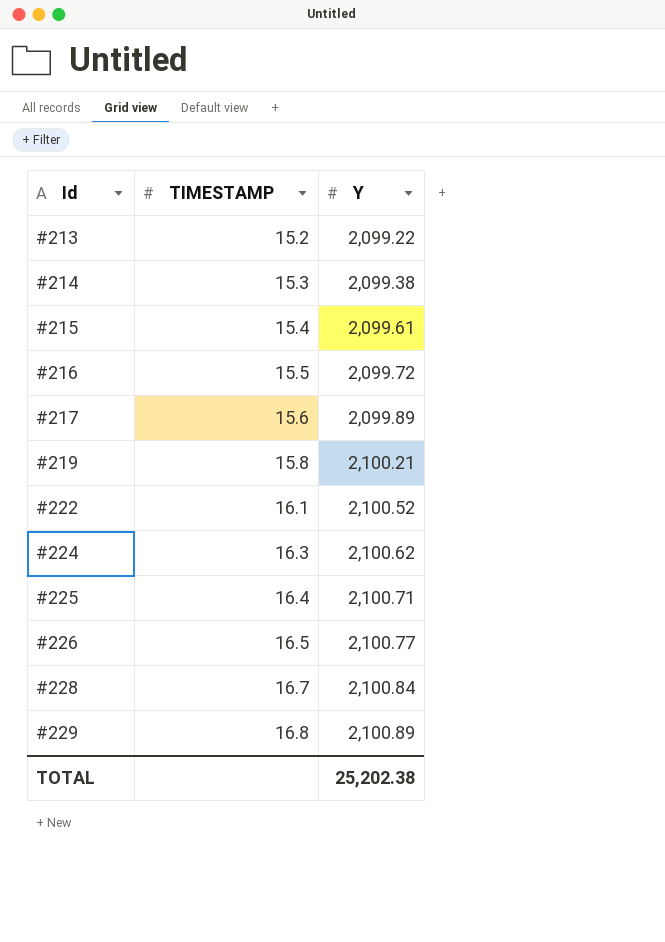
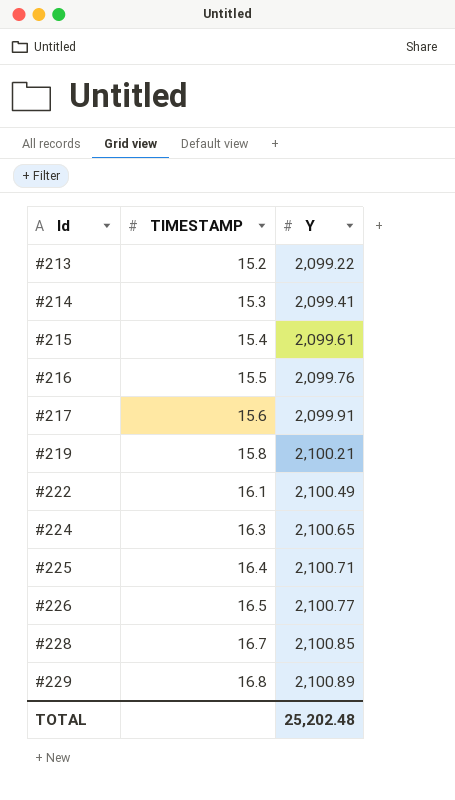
#214 | Y: 2,099.38 -> 2,099.41
#216 | Y: 2,099.72 -> 2,099.76
#217 | Y: 2,099.89 -> 2,099.91
#222 | Y: 2,100.52 -> 2,100.49
#224 | Y: 2,100.62 -> 2,100.65
#228 | Y: 2,100.84 -> 2,100.85
TOTAL | Y: 25,202.38 -> 25,202.48

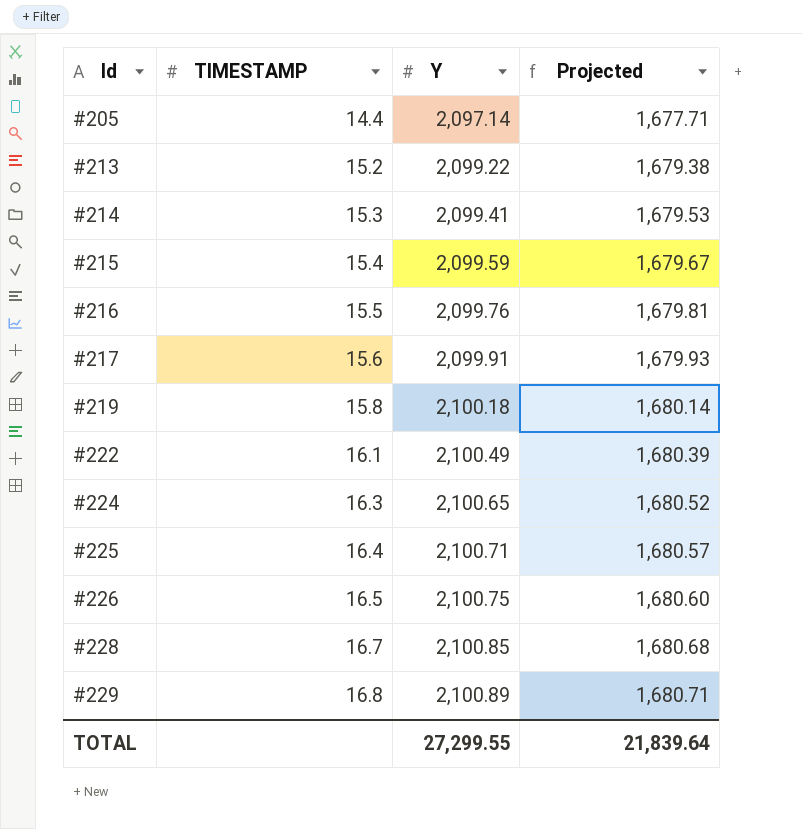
column Projected | formula: none -> [Y] * 0.8
row #205: none -> 14.4 | 2,097.14 | 1,677.71
#215 | Y: 2,099.61 -> 2,099.59
#219 | Y: 2,100.21 -> 2,100.18
#226 | Y: 2,100.77 -> 2,100.75
TOTAL | Y: 25,202.48 -> 27,299.55

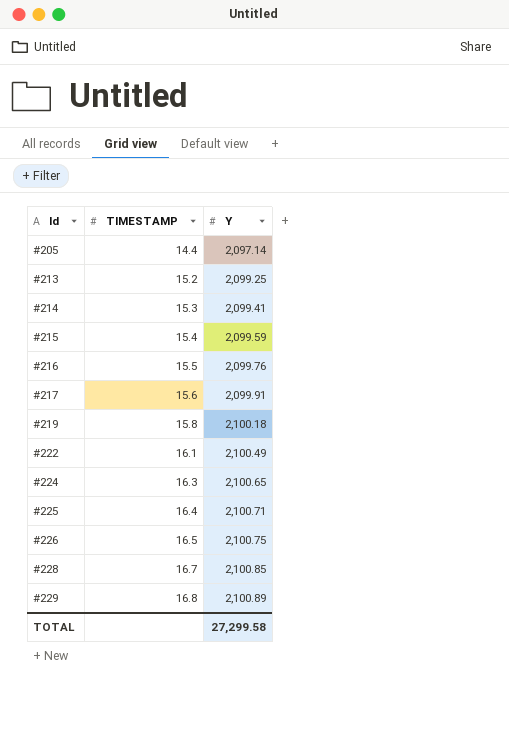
column Projected | formula: [Y] * 0.8 -> none
#213 | Y: 2,099.22 -> 2,099.25
TOTAL | Y: 27,299.55 -> 27,299.58

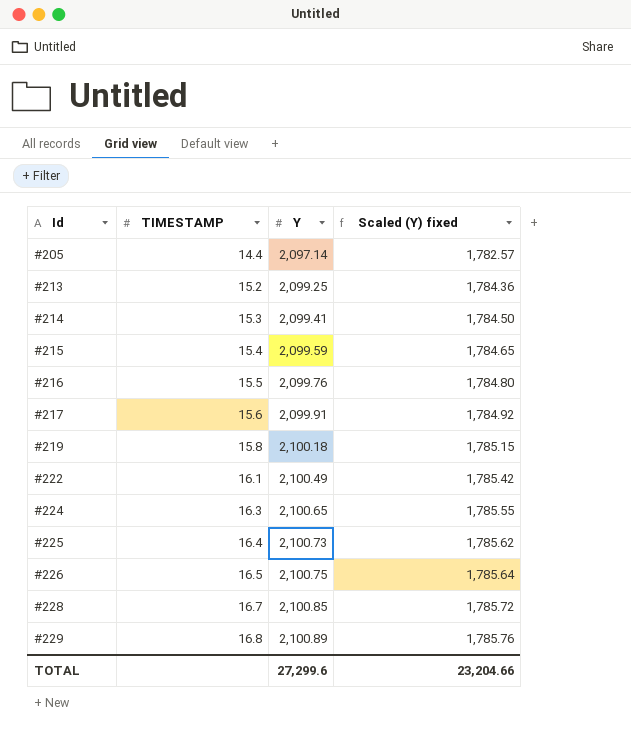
column Scaled (Y) fixed | formula: none -> [Y] * 0.85
#225 | Y: 2,100.71 -> 2,100.73
TOTAL | Y: 27,299.58 -> 27,299.6

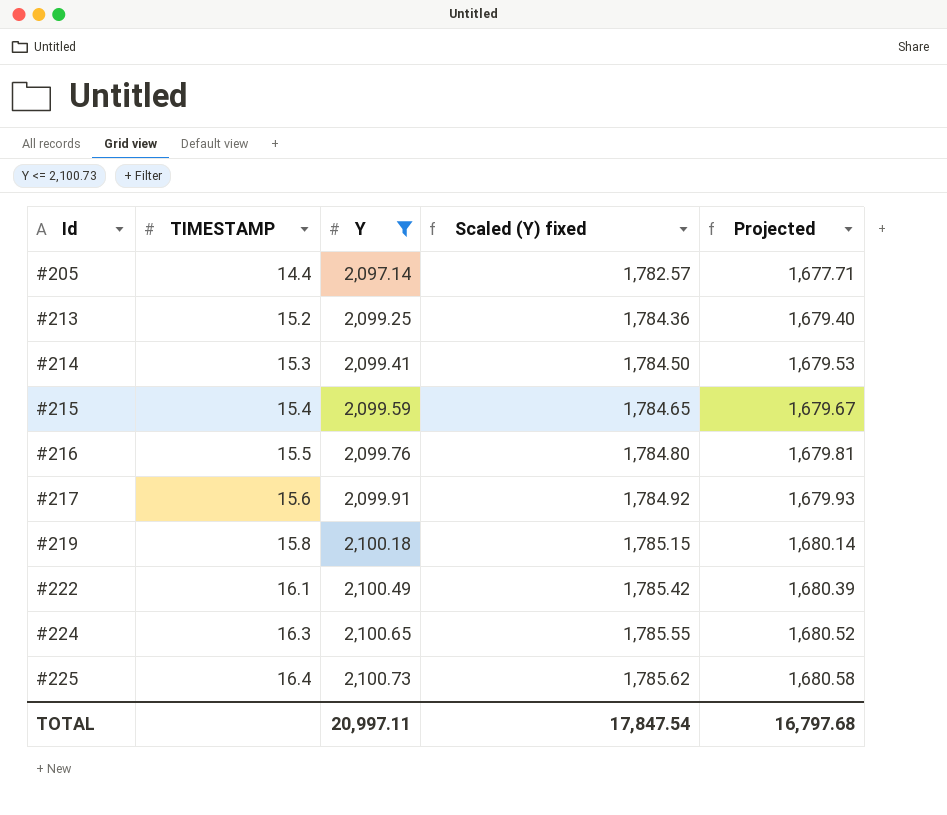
filter: none -> Y <= 2,100.73
column Projected | formula: none -> [Y] * 0.8
TOTAL | Y: 27,299.6 -> 20,997.11
TOTAL | Scaled (Y) fixed: 23,204.66 -> 17,847.54

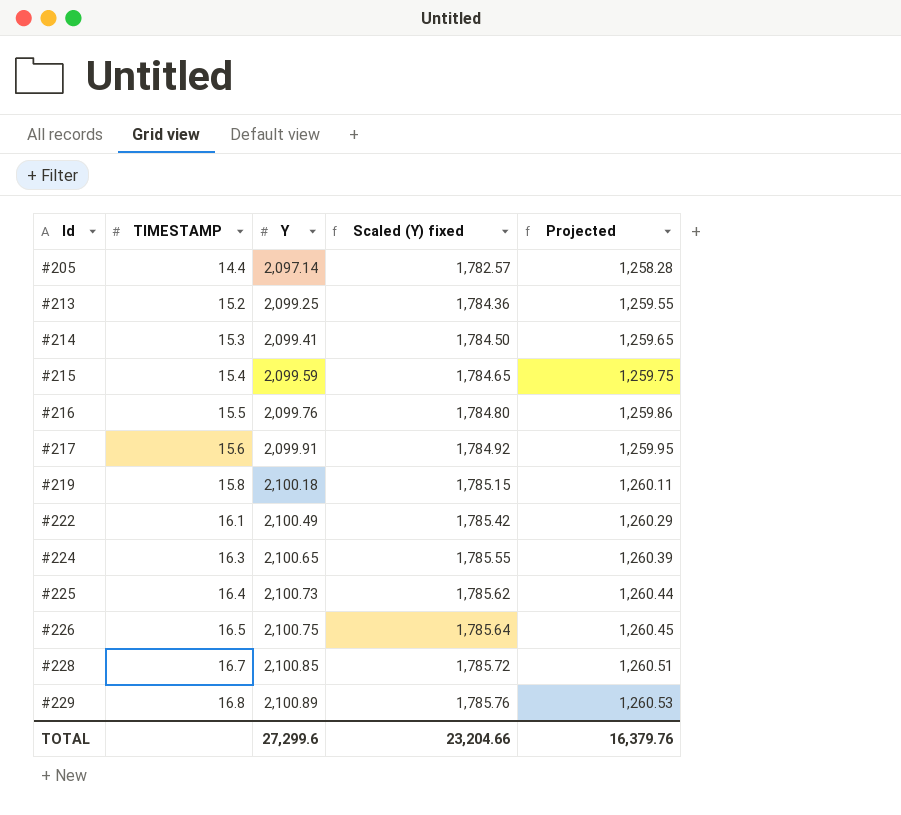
filter: Y <= 2,100.73 -> none
column Projected | formula: [Y] * 0.8 -> [Y] * 0.6
TOTAL | Y: 20,997.11 -> 27,299.6
TOTAL | Scaled (Y) fixed: 17,847.54 -> 23,204.66
TOTAL | Projected: 16,797.68 -> 16,379.76

